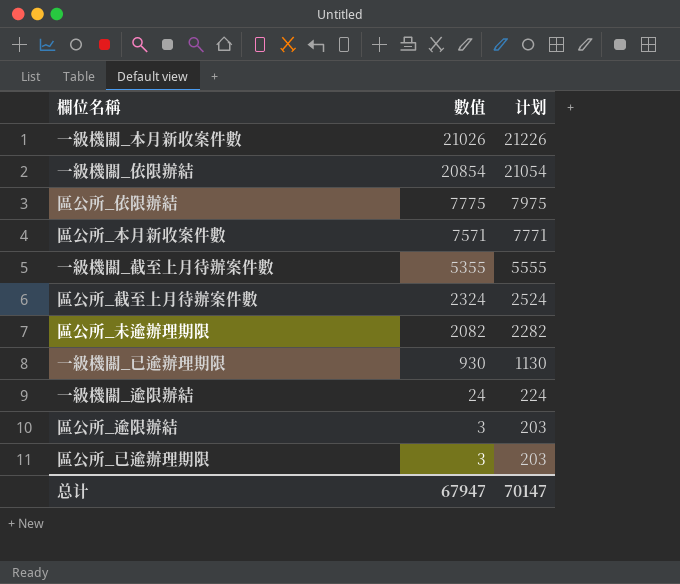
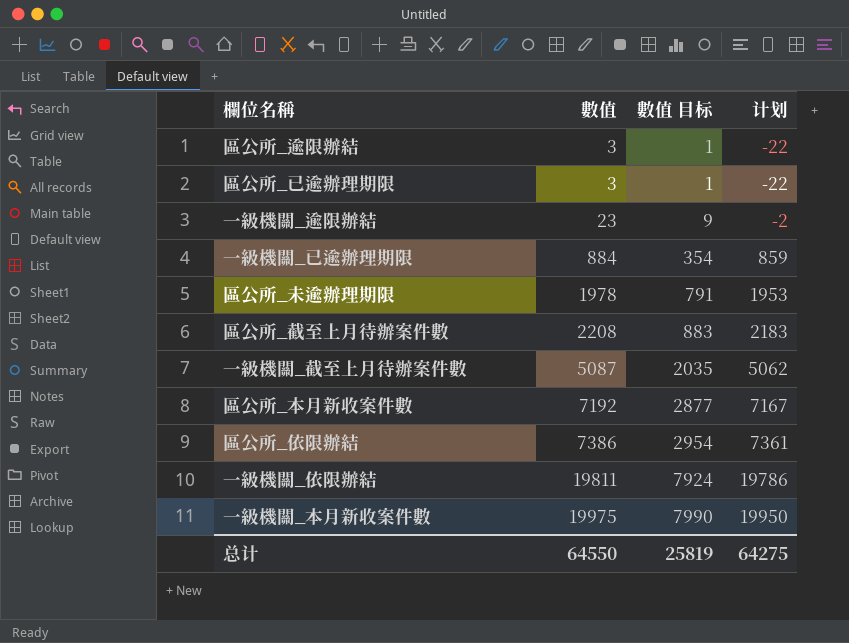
row order: 數值 descending -> 數值 ascending
column 數值 目标 | formula: none -> [數值] * 0.4
column 计划 | formula: [數值] + 200 -> [數值] - 25
一級機關_逾限辦結 | 數值: 24 -> 23
一級機關_已逾辦理期限 | 數值: 930 -> 884
區公所_未逾辦理期限 | 數值: 2082 -> 1978
區公所_截至上月待辦案件數 | 數值: 2324 -> 2208
一級機關_截至上月待辦案件數 | 數值: 5355 -> 5087
區公所_本月新收案件數 | 數值: 7571 -> 7192
區公所_依限辦結 | 數值: 7775 -> 7386
一級機關_依限辦結 | 數值: 20854 -> 19811
一級機關_本月新收案件數 | 數值: 21026 -> 19975
总计 | 數值: 67947 -> 64550
总计 | 计划: 70147 -> 64275

